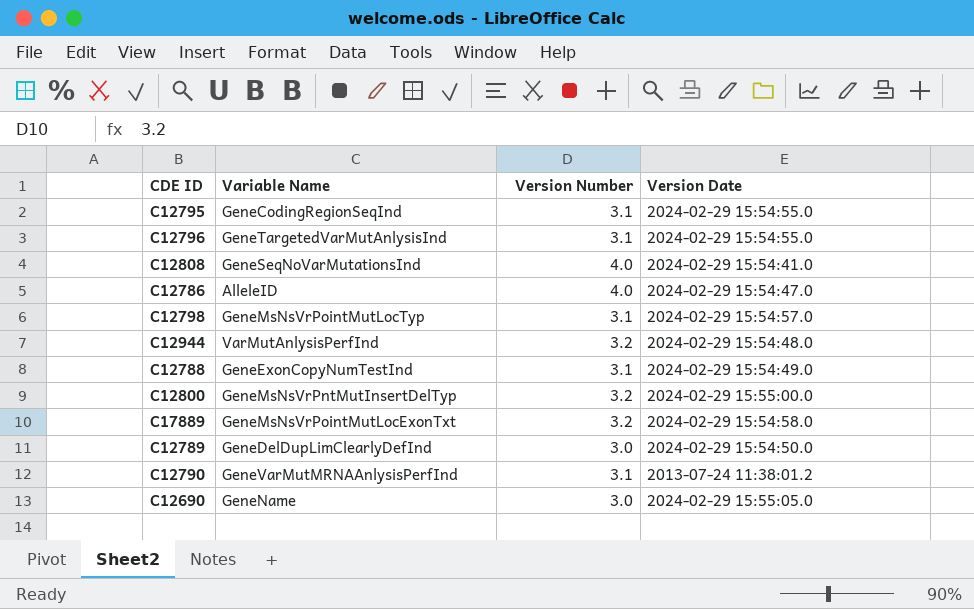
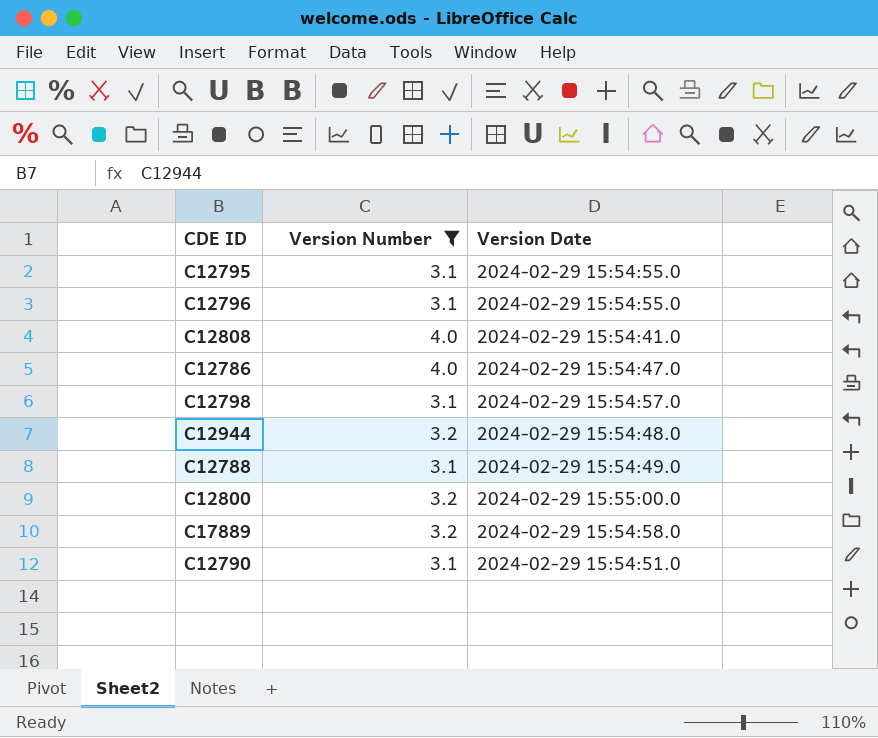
filter: none -> Version Number != 3.0
column Variable Name | position: 2 -> none
C12790 | Version Date: 2013-07-24 11:38:01.2 -> 2024-02-29 15:54:51.0

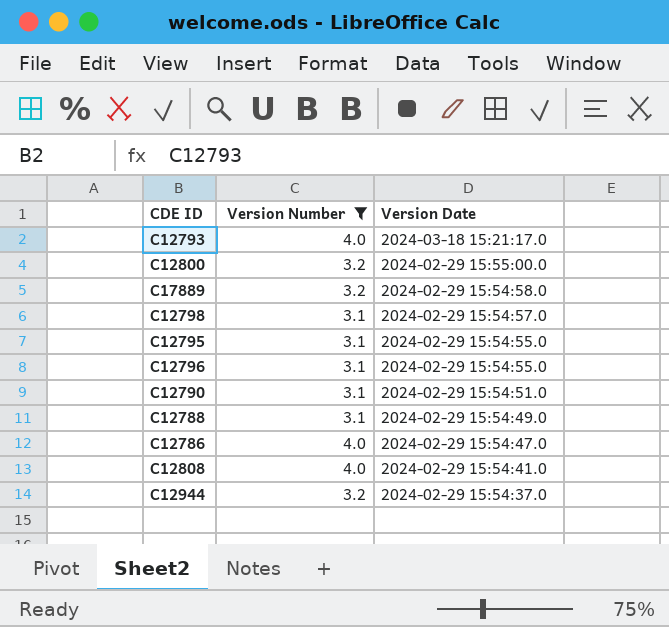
row order: none -> Version Date descending
row C12793: none -> 4.0 | 2024-03-18 15:21:17.0
C12944 | Version Date: 2024-02-29 15:54:48.0 -> 2024-02-29 15:54:37.0

